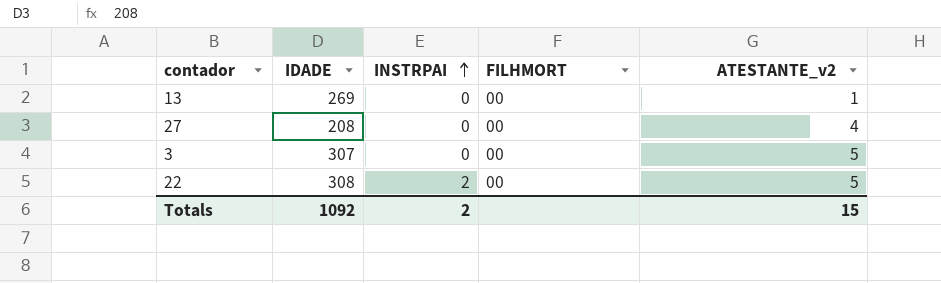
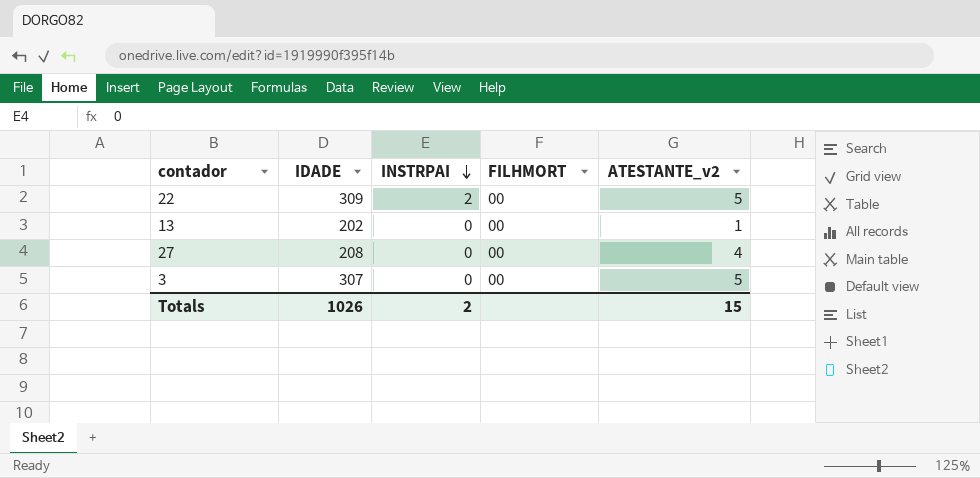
row order: INSTRPAI ascending -> INSTRPAI descending
22 | IDADE: 308 -> 309
13 | IDADE: 269 -> 202
Totals | IDADE: 1092 -> 1026

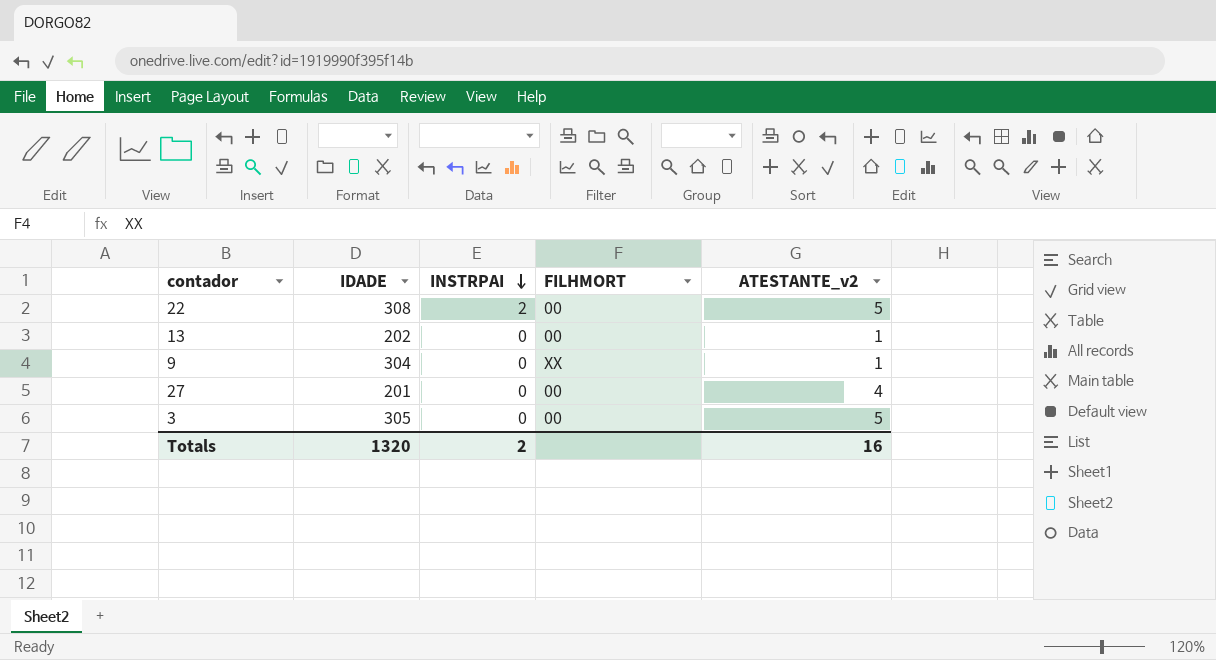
22 | IDADE: 309 -> 308
row 9: none -> 304 | 0 | XX | 1
27 | IDADE: 208 -> 201
3 | IDADE: 307 -> 305
Totals | IDADE: 1026 -> 1320
Totals | ATESTANTE_v2: 15 -> 16

